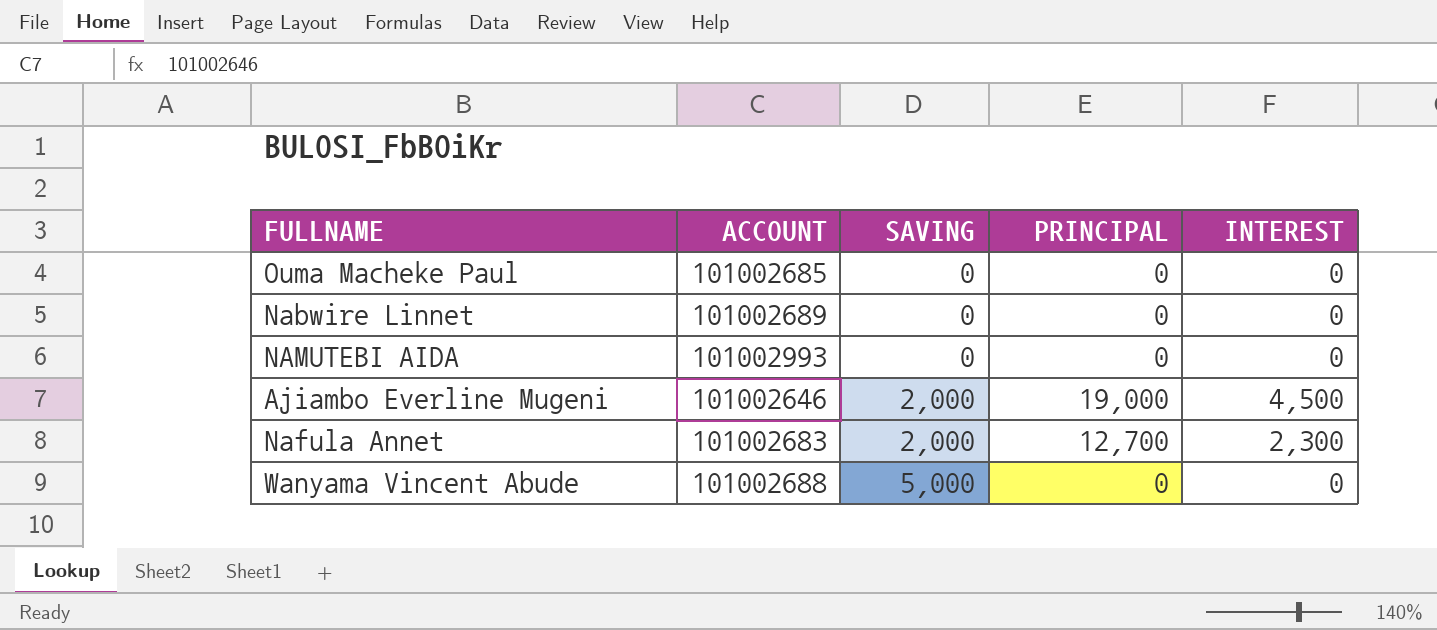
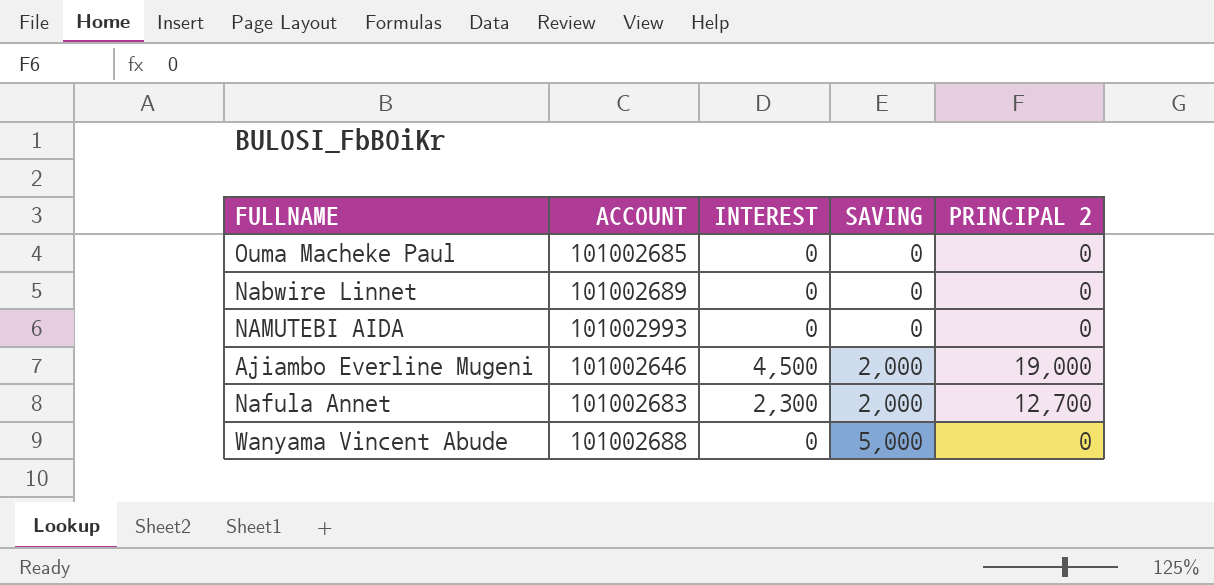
column INTEREST | position: 5 -> 3
column name: PRINCIPAL -> PRINCIPAL 2

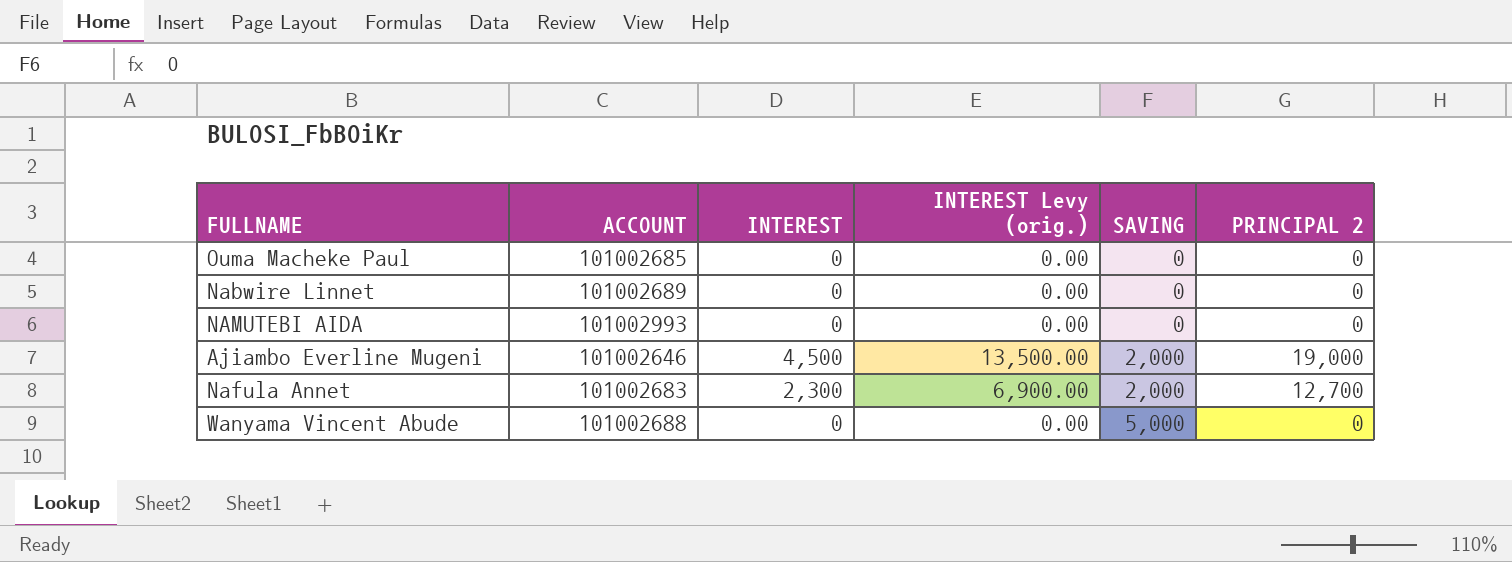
column INTEREST Levy (orig.) | formula: none -> [INTEREST] * 3

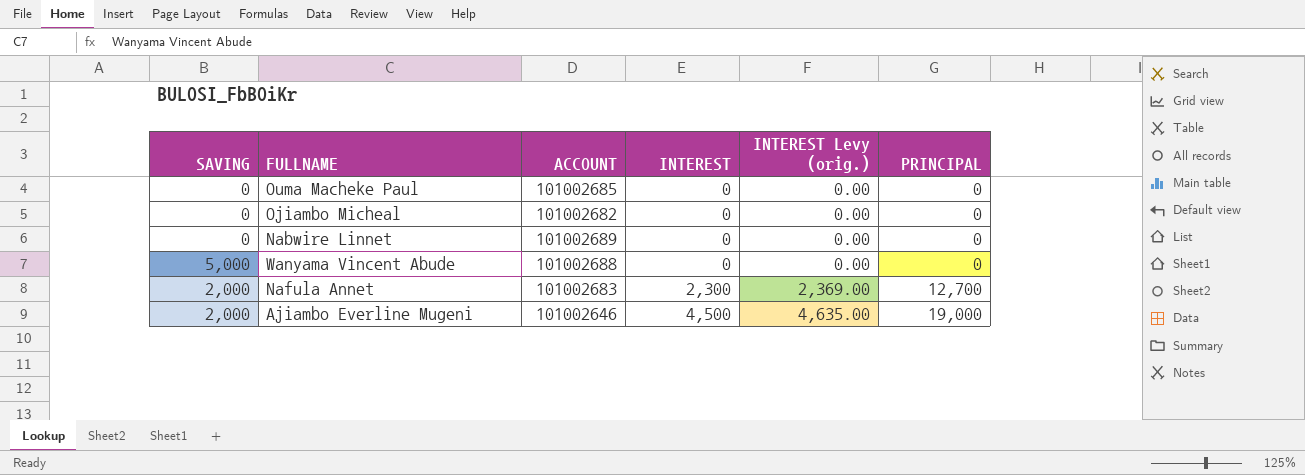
row order: SAVING ascending -> INTEREST ascending
column SAVING | position: 5 -> 1
column INTEREST Levy (orig.) | formula: [INTEREST] * 3 -> [INTEREST] * 1.03
column name: PRINCIPAL 2 -> PRINCIPAL
row NAMUTEBI AIDA: 101002993 | 0 | 0.00 | 0 | 0 -> none
row Ojiambo Micheal: none -> 0 | 101002682 | 0 | 0.00 | 0

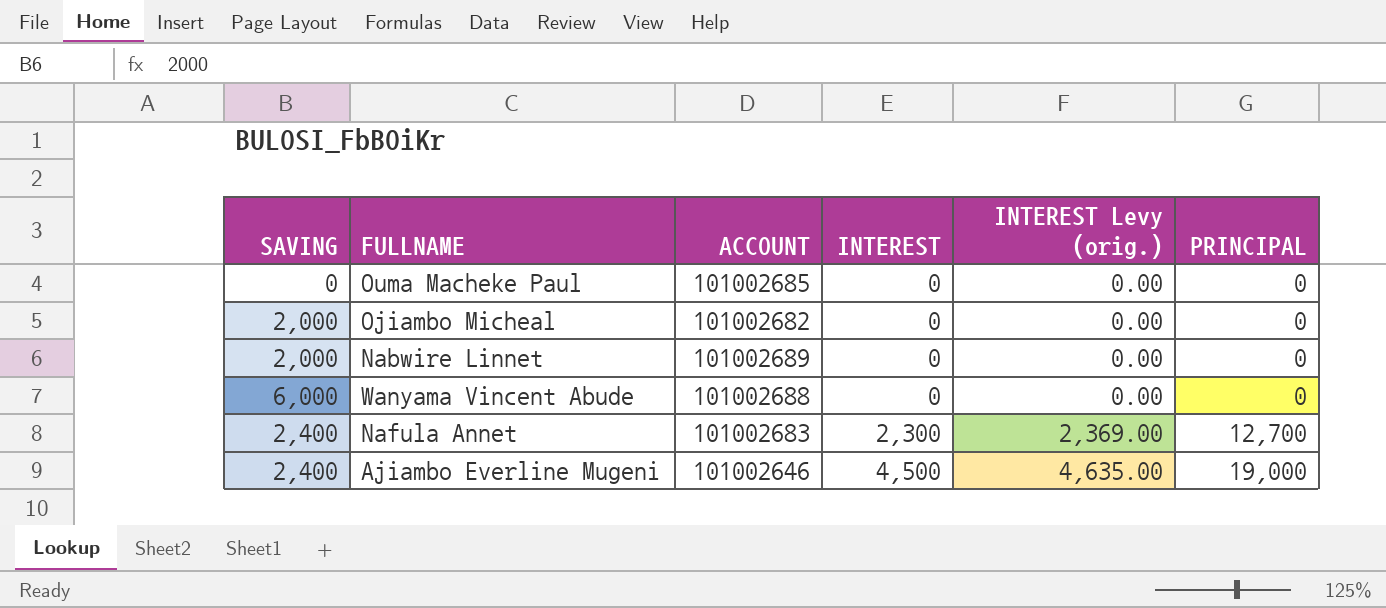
Ojiambo Micheal | SAVING: 0 -> 2,000
Nabwire Linnet | SAVING: 0 -> 2,000
Wanyama Vincent Abude | SAVING: 5,000 -> 6,000
Nafula Annet | SAVING: 2,000 -> 2,400
Ajiambo Everline Mugeni | SAVING: 2,000 -> 2,400

